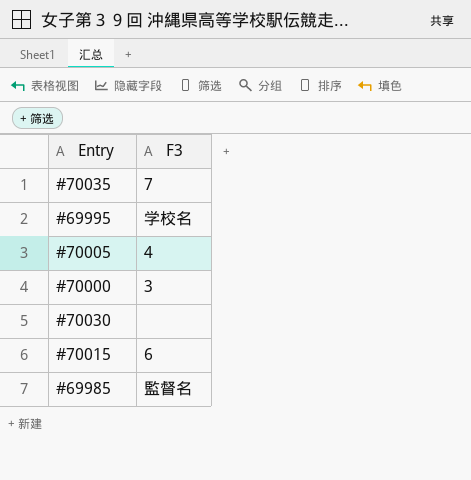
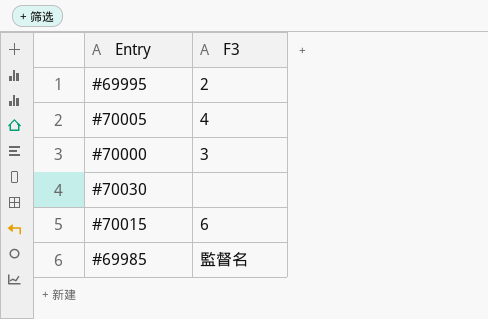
row #70035: 7 -> none
#69995 | F3: 学校名 -> 2

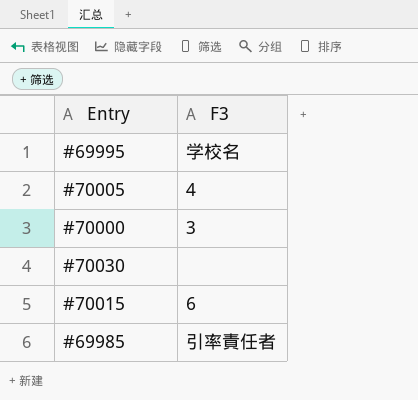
#69995 | F3: 2 -> 学校名
#69985 | F3: 監督名 -> 引率責任者

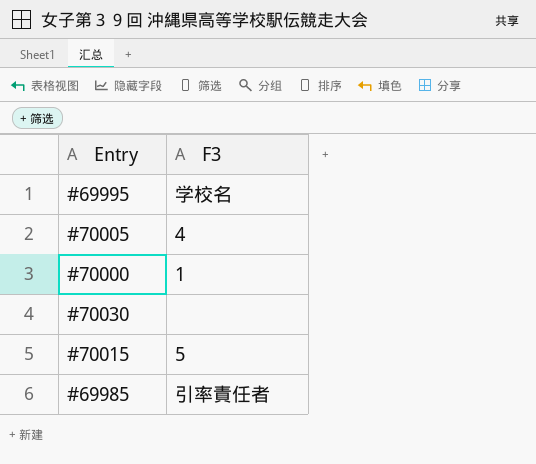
#70000 | F3: 3 -> 1
#70015 | F3: 6 -> 5

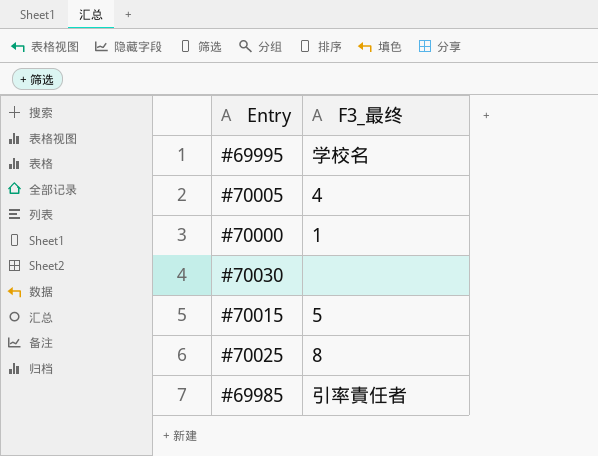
column name: F3 -> F3_最终
row #70025: none -> 8

